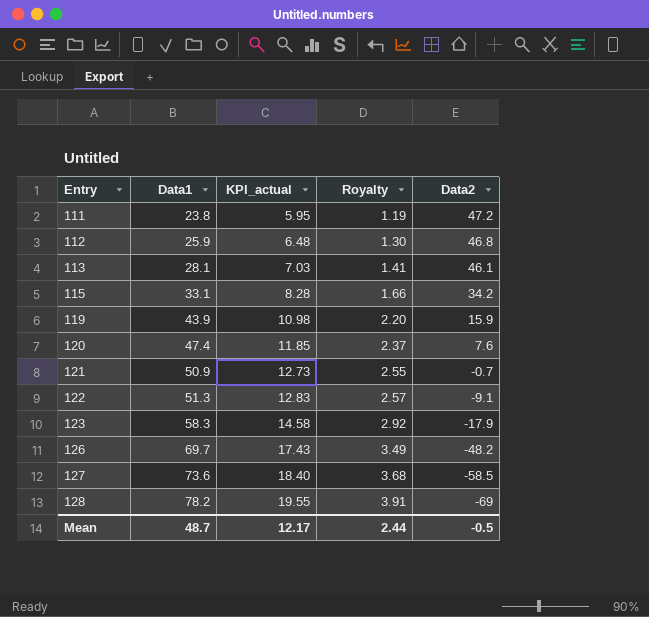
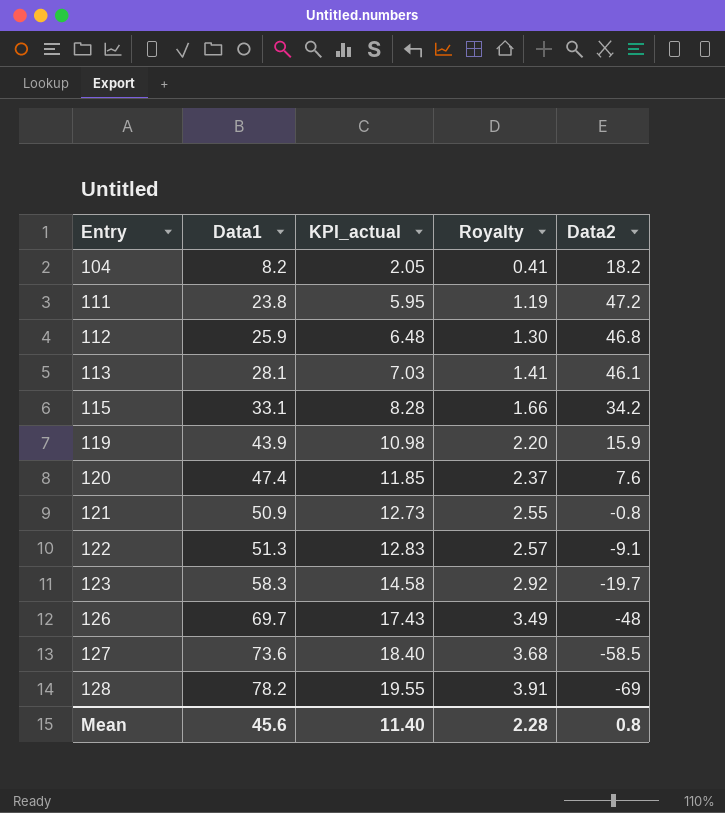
row 104: none -> 8.2 | 2.05 | 0.41 | 18.2
121 | Data2: -0.7 -> -0.8
123 | Data2: -17.9 -> -19.7
126 | Data2: -48.2 -> -48
Mean | Data1: 48.7 -> 45.6
Mean | KPI_actual: 12.17 -> 11.40
Mean | Royalty: 2.44 -> 2.28
Mean | Data2: -0.5 -> 0.8

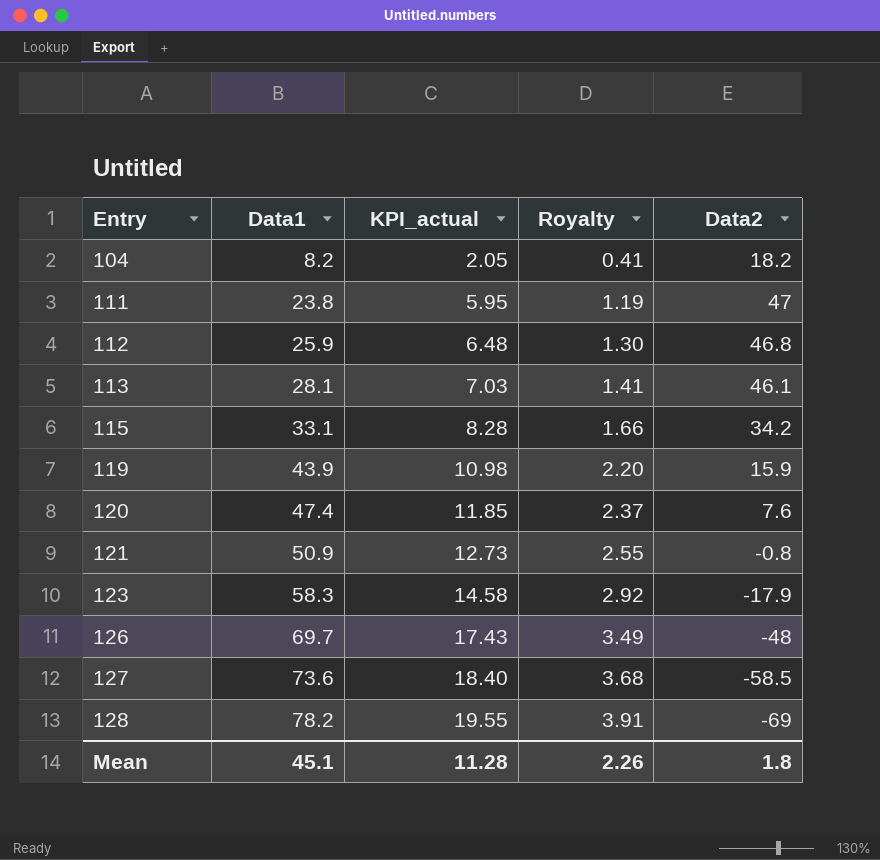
row 122: 51.3 | 12.83 | 2.57 | -9.1 -> none
111 | Data2: 47.2 -> 47
123 | Data2: -19.7 -> -17.9
Mean | Data1: 45.6 -> 45.1
Mean | KPI_actual: 11.40 -> 11.28
Mean | Royalty: 2.28 -> 2.26
Mean | Data2: 0.8 -> 1.8

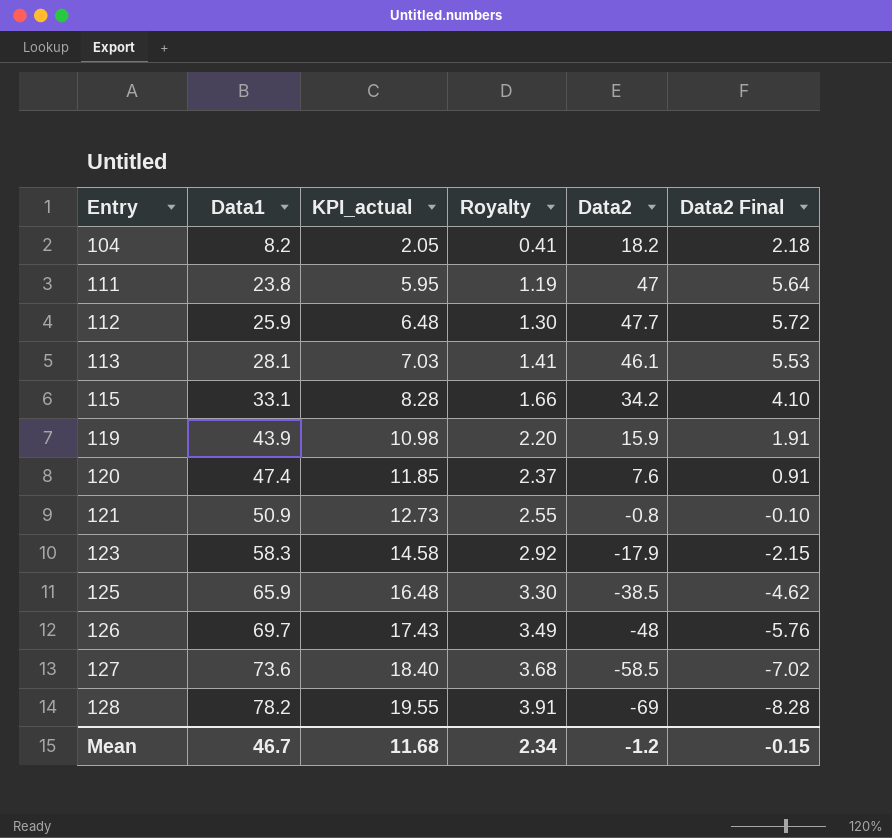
column Data2 Final | formula: none -> [Data2] * 0.12
112 | Data2: 46.8 -> 47.7
row 125: none -> 65.9 | 16.48 | 3.30 | -38.5 | -4.62
Mean | Data1: 45.1 -> 46.7
Mean | KPI_actual: 11.28 -> 11.68
Mean | Royalty: 2.26 -> 2.34
Mean | Data2: 1.8 -> -1.2

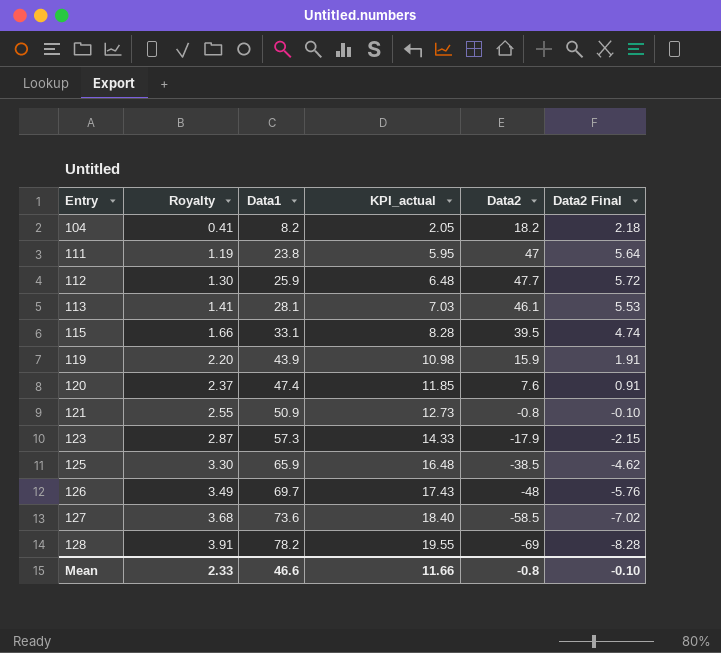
column Royalty | position: 4 -> 2
115 | Data2: 34.2 -> 39.5
115 | Data2 Final: 4.10 -> 4.74
123 | Royalty: 2.92 -> 2.87
123 | Data1: 58.3 -> 57.3
123 | KPI_actual: 14.58 -> 14.33
Mean | Royalty: 2.34 -> 2.33
Mean | Data1: 46.7 -> 46.6
Mean | KPI_actual: 11.68 -> 11.66
Mean | Data2: -1.2 -> -0.8
Mean | Data2 Final: -0.15 -> -0.10

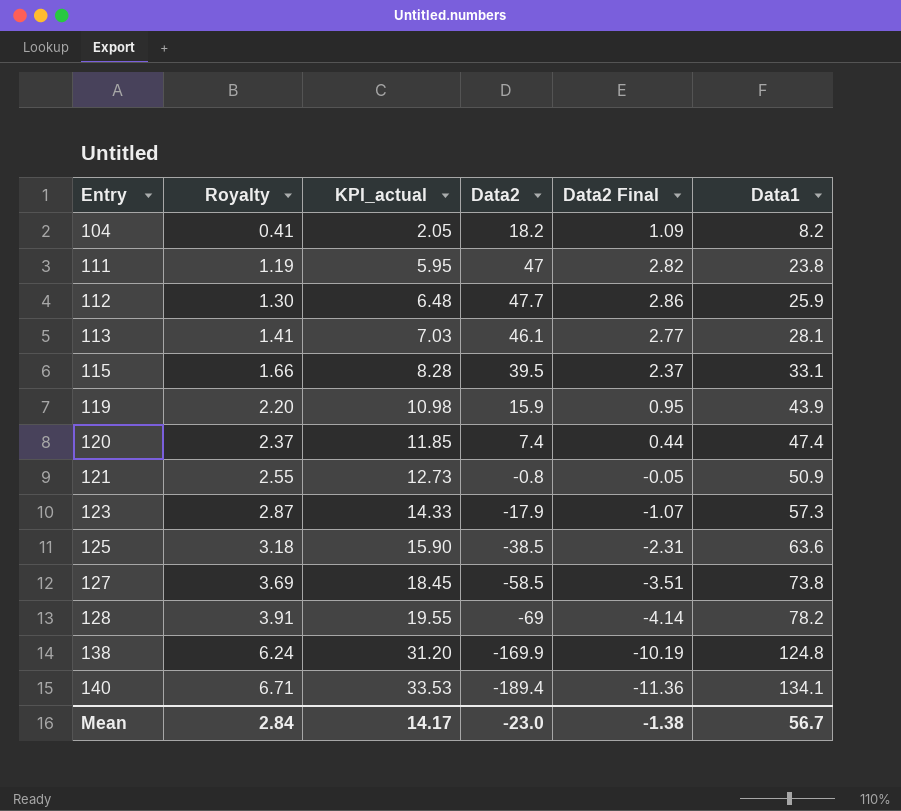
column Data2 Final | formula: [Data2] * 0.12 -> [Data2] * 0.06
column Data1 | position: 3 -> 6
row 126: 3.49 | 69.7 | 17.43 | -48 | -5.76 -> none
120 | Data2: 7.6 -> 7.4
125 | Royalty: 3.30 -> 3.18
125 | KPI_actual: 16.48 -> 15.90
125 | Data1: 65.9 -> 63.6
127 | Royalty: 3.68 -> 3.69
127 | KPI_actual: 18.40 -> 18.45
127 | Data1: 73.6 -> 73.8
row 138: none -> 6.24 | 31.20 | -169.9 | -10.19 | 124.8
row 140: none -> 6.71 | 33.53 | -189.4 | -11.36 | 134.1
Mean | Royalty: 2.33 -> 2.84
Mean | KPI_actual: 11.66 -> 14.17
Mean | Data2: -0.8 -> -23.0
Mean | Data2 Final: -0.10 -> -1.38
Mean | Data1: 46.6 -> 56.7

